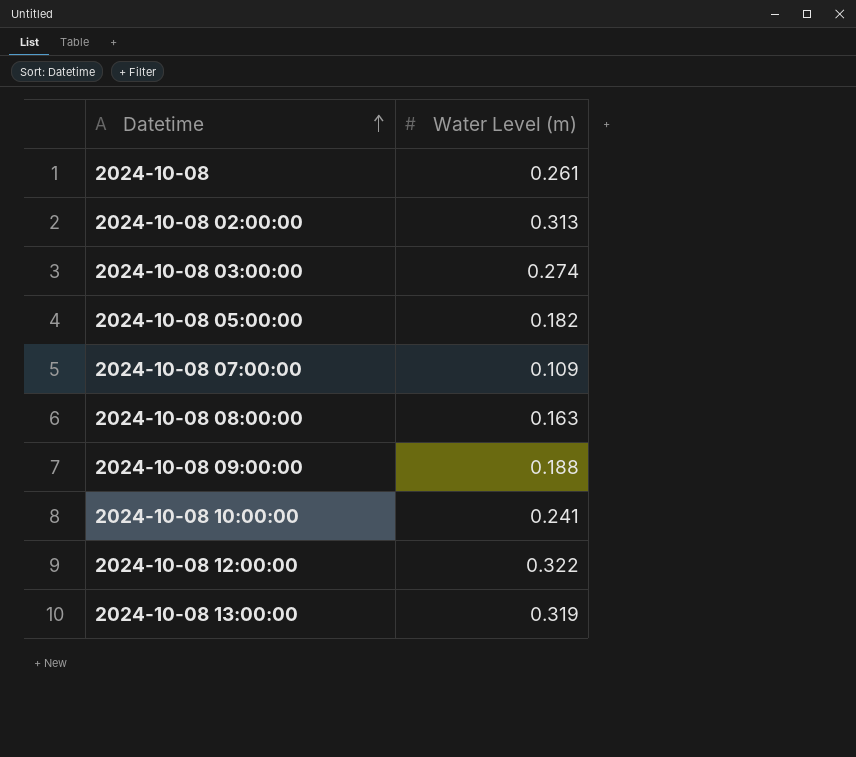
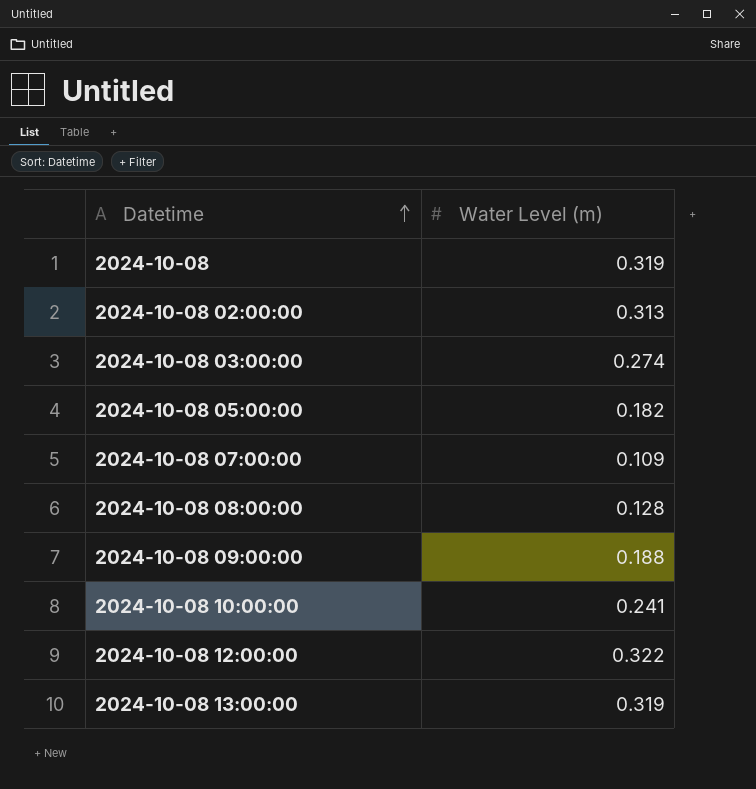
2024-10-08 | Water Level (m): 0.261 -> 0.319
2024-10-08 08:00:00 | Water Level (m): 0.163 -> 0.128

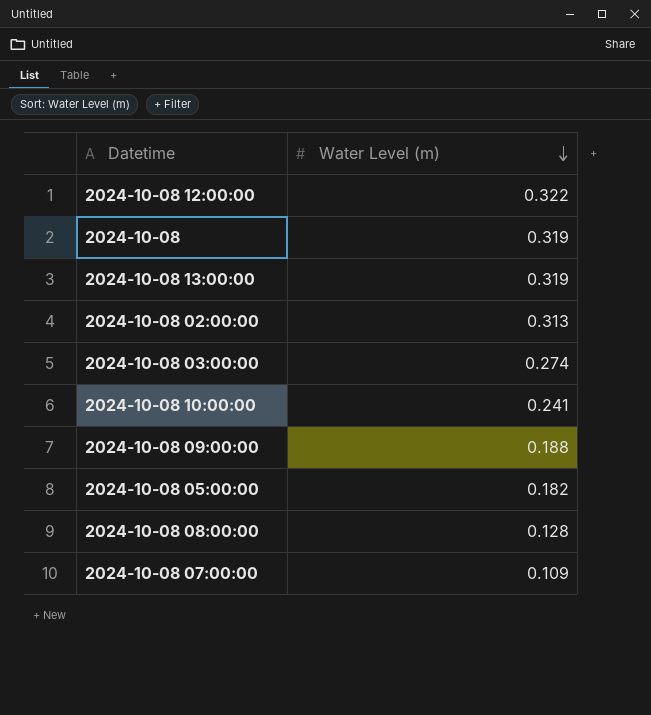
row order: Datetime ascending -> Water Level (m) descending

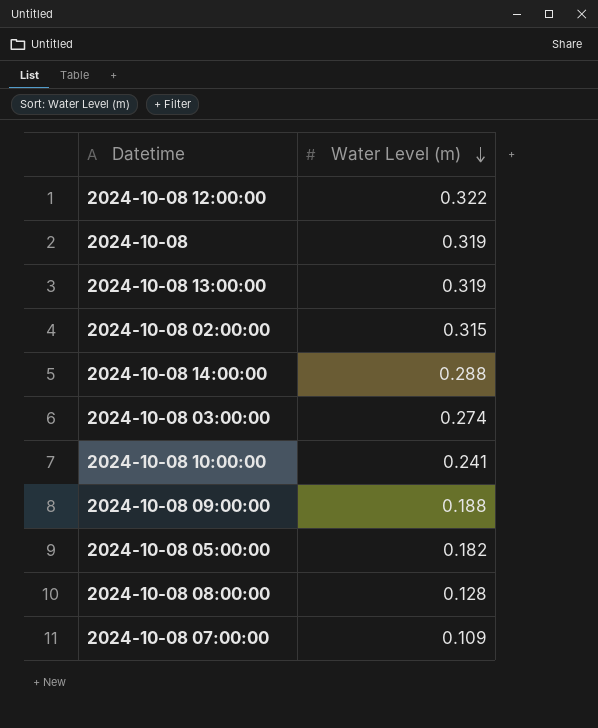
2024-10-08 02:00:00 | Water Level (m): 0.313 -> 0.315
row 2024-10-08 14:00:00: none -> 0.288

